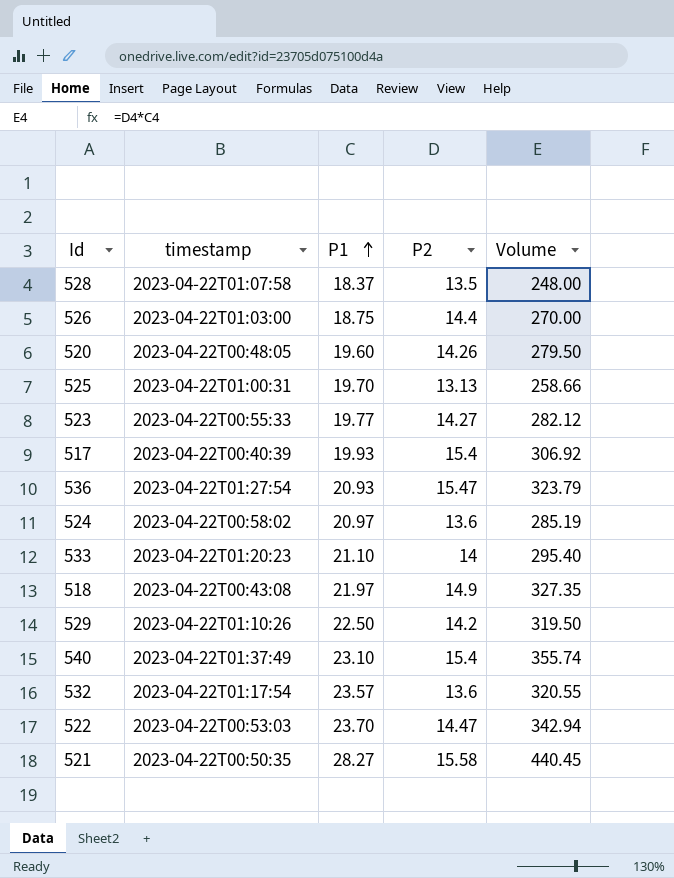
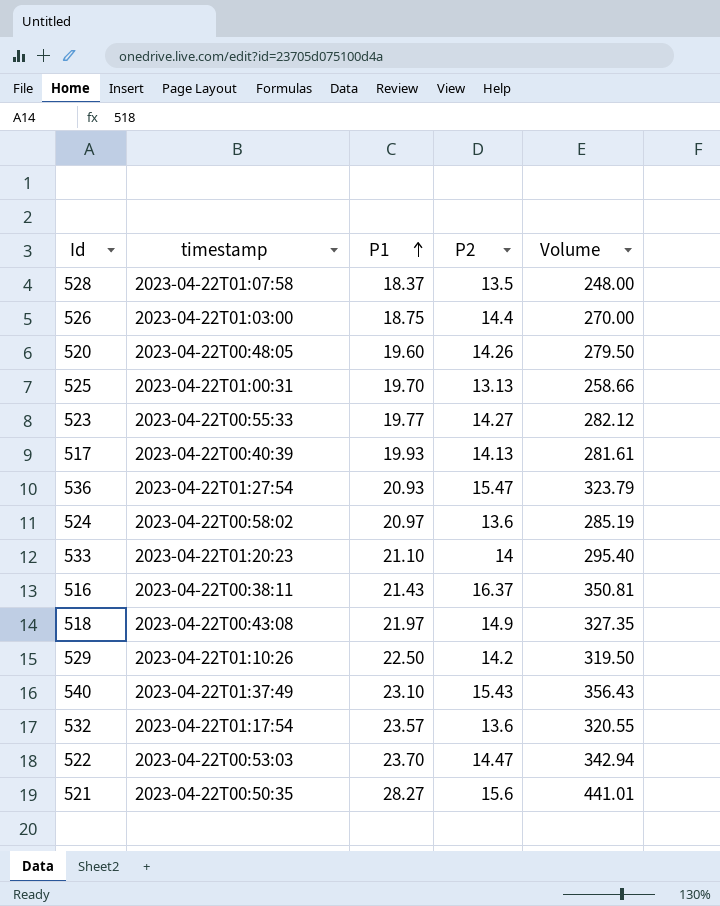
517 | P2: 15.4 -> 14.13
517 | Volume: 306.92 -> 281.61
row 516: none -> 2023-04-22T00:38:11 | 21.43 | 16.37 | 350.81
540 | P2: 15.4 -> 15.43
540 | Volume: 355.74 -> 356.43
521 | P2: 15.58 -> 15.6
521 | Volume: 440.45 -> 441.01

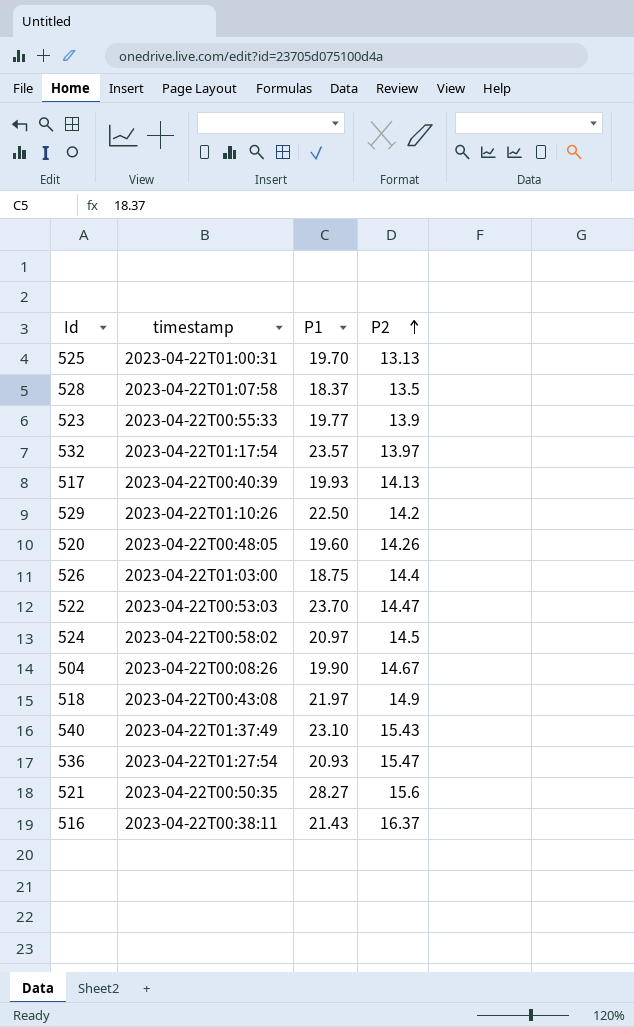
row order: P1 ascending -> P2 ascending
column Volume | formula: [P1] * [P2] -> none
row 533: 2023-04-22T01:20:23 | 21.10 | 14 | 295.40 -> none
523 | P2: 14.27 -> 13.9
532 | P2: 13.6 -> 13.97
524 | P2: 13.6 -> 14.5
row 504: none -> 2023-04-22T00:08:26 | 19.90 | 14.67

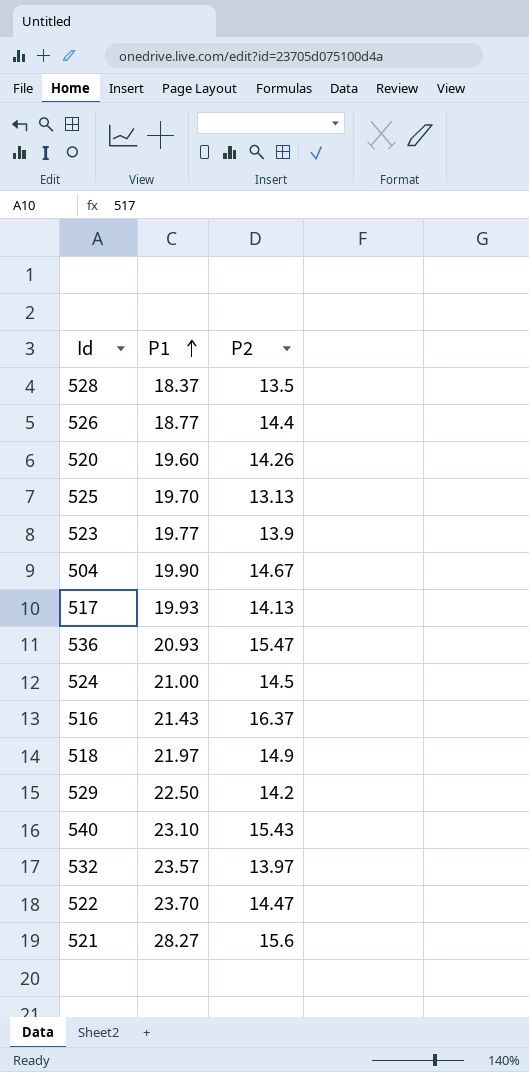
row order: P2 ascending -> P1 ascending
column timestamp | position: 2 -> none
526 | P1: 18.75 -> 18.77
524 | P1: 20.97 -> 21.00

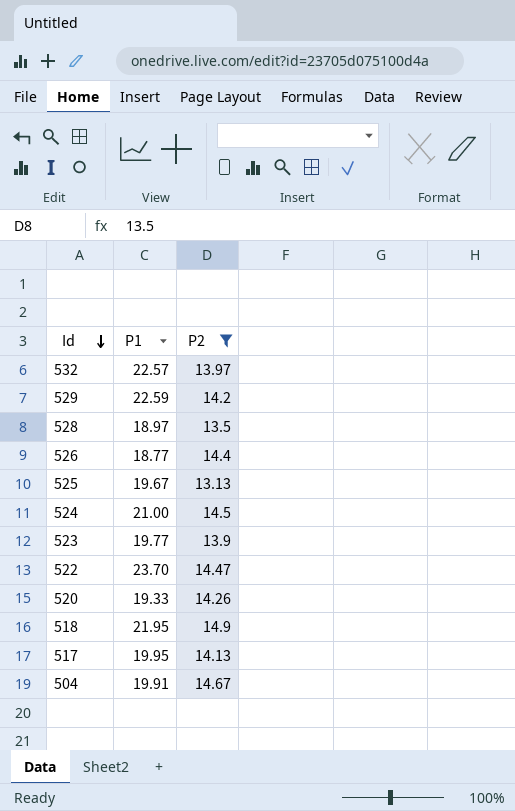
filter: none -> P2 <= 14.9
row order: P1 ascending -> Id descending
532 | P1: 23.57 -> 22.57
529 | P1: 22.50 -> 22.59
528 | P1: 18.37 -> 18.97
525 | P1: 19.70 -> 19.67
520 | P1: 19.60 -> 19.33
518 | P1: 21.97 -> 21.95
517 | P1: 19.93 -> 19.95
504 | P1: 19.90 -> 19.91

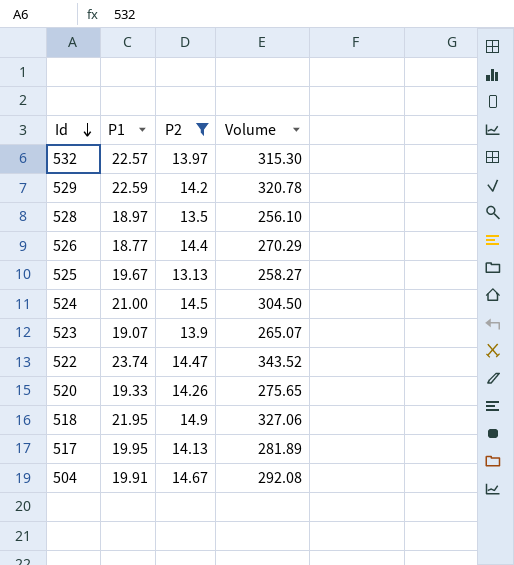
column Volume | formula: none -> [P1] * [P2]
523 | P1: 19.77 -> 19.07
522 | P1: 23.70 -> 23.74

